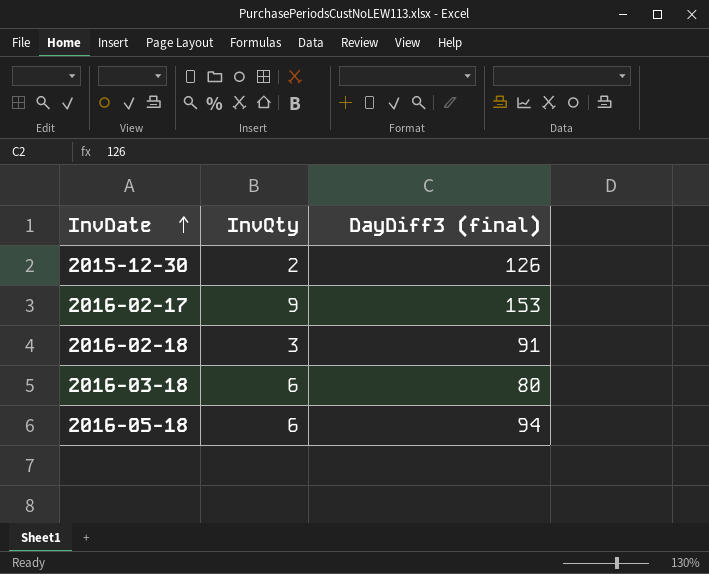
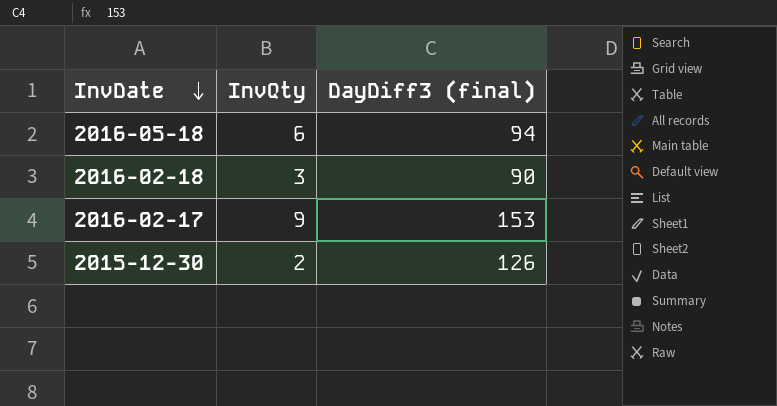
row order: InvDate ascending -> InvDate descending
row 2016-03-18: 6 | 80 -> none
2016-02-18 | DayDiff3 (final): 91 -> 90

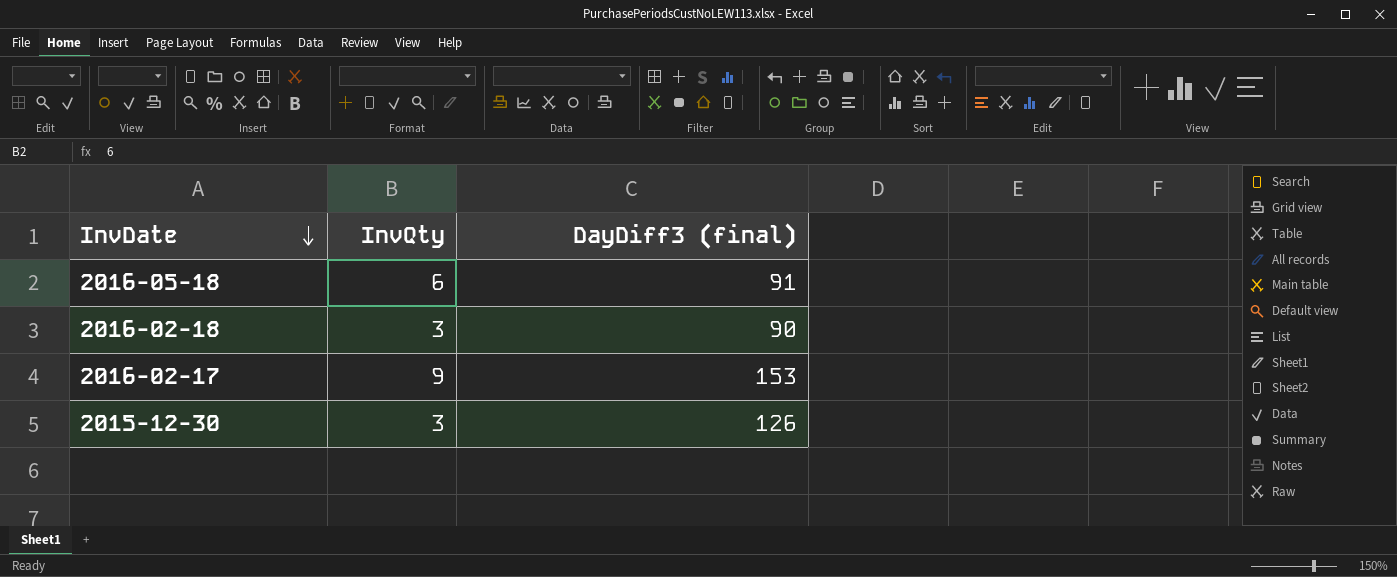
2016-05-18 | DayDiff3 (final): 94 -> 91
2015-12-30 | InvQty: 2 -> 3

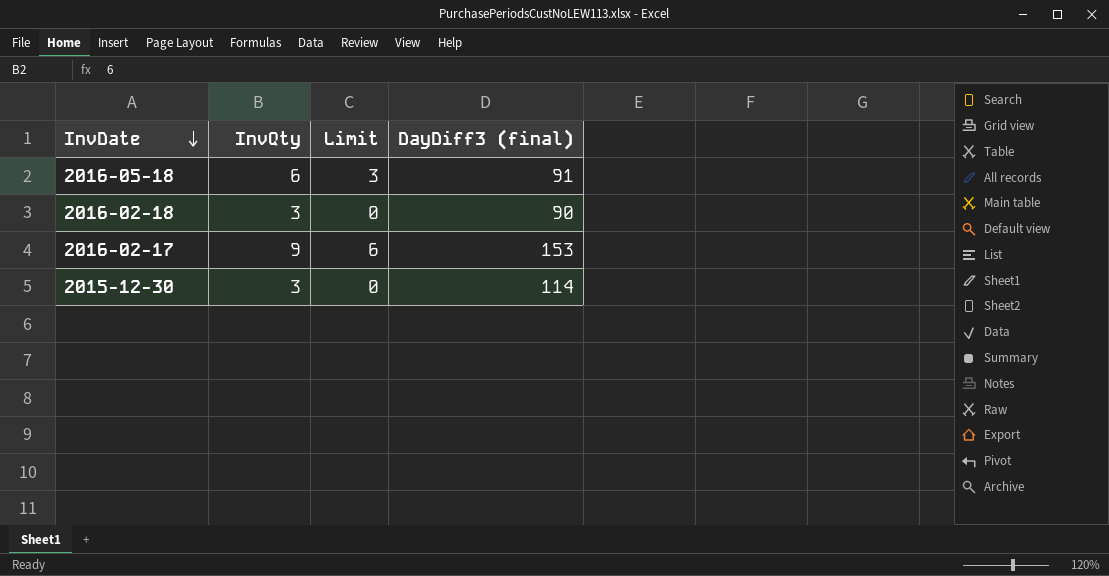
column Limit | formula: none -> [InvQty] - 3
2015-12-30 | DayDiff3 (final): 126 -> 114

